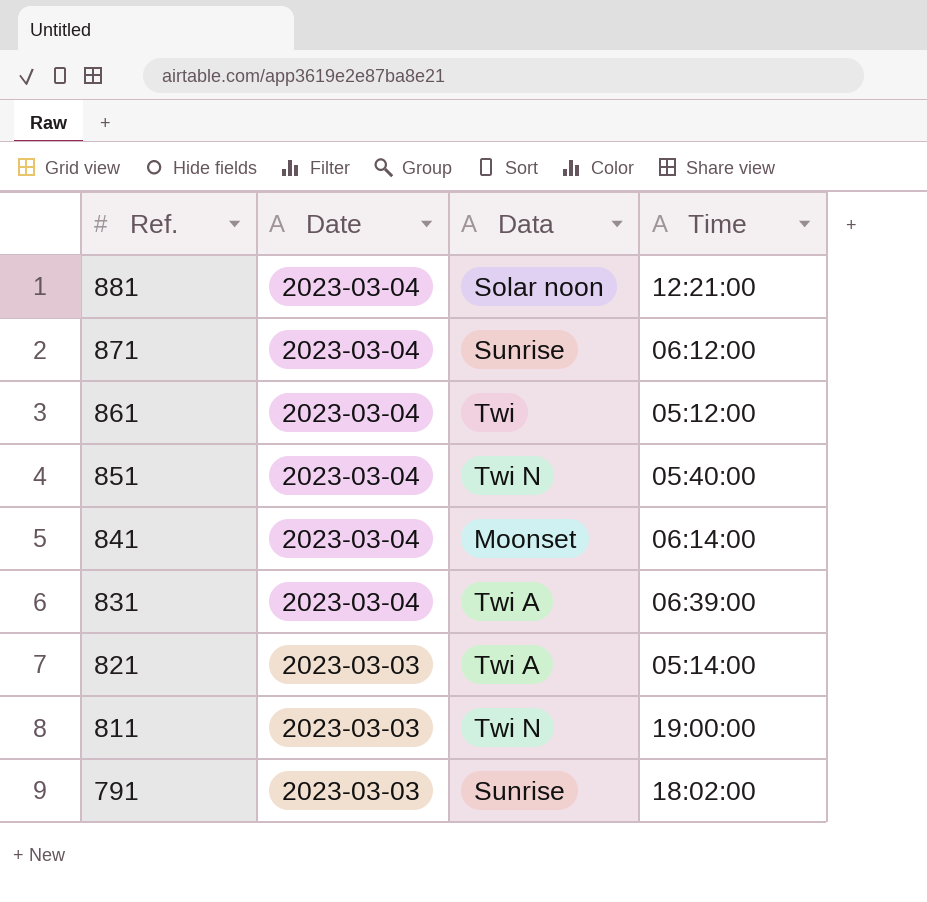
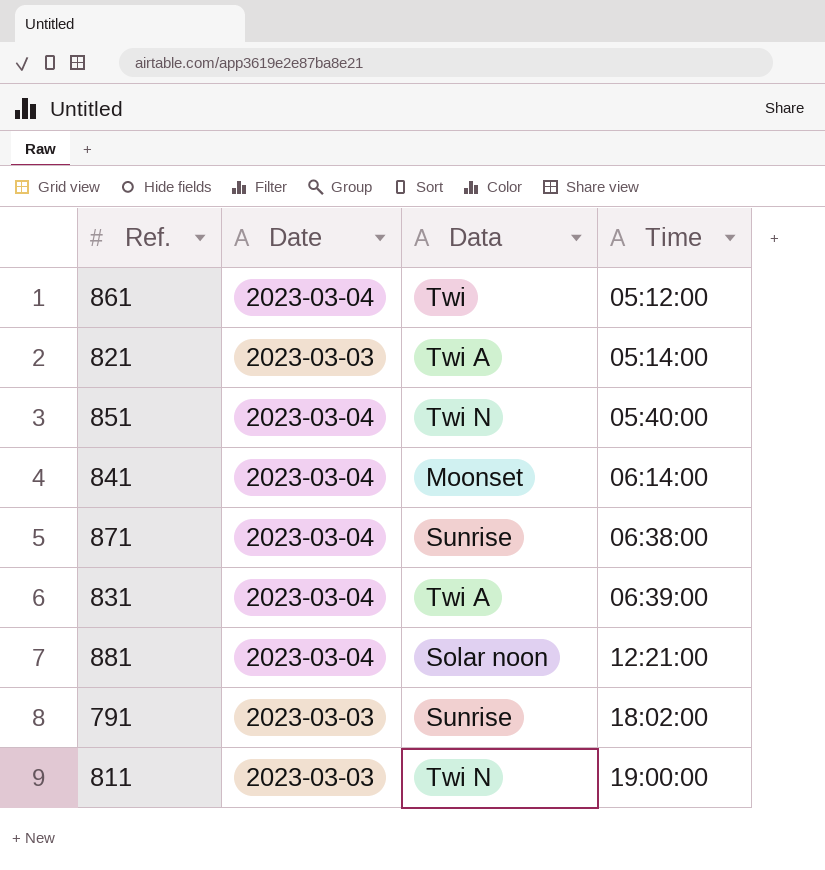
row order: Ref. descending -> Time ascending
871 | Time: 06:12:00 -> 06:38:00

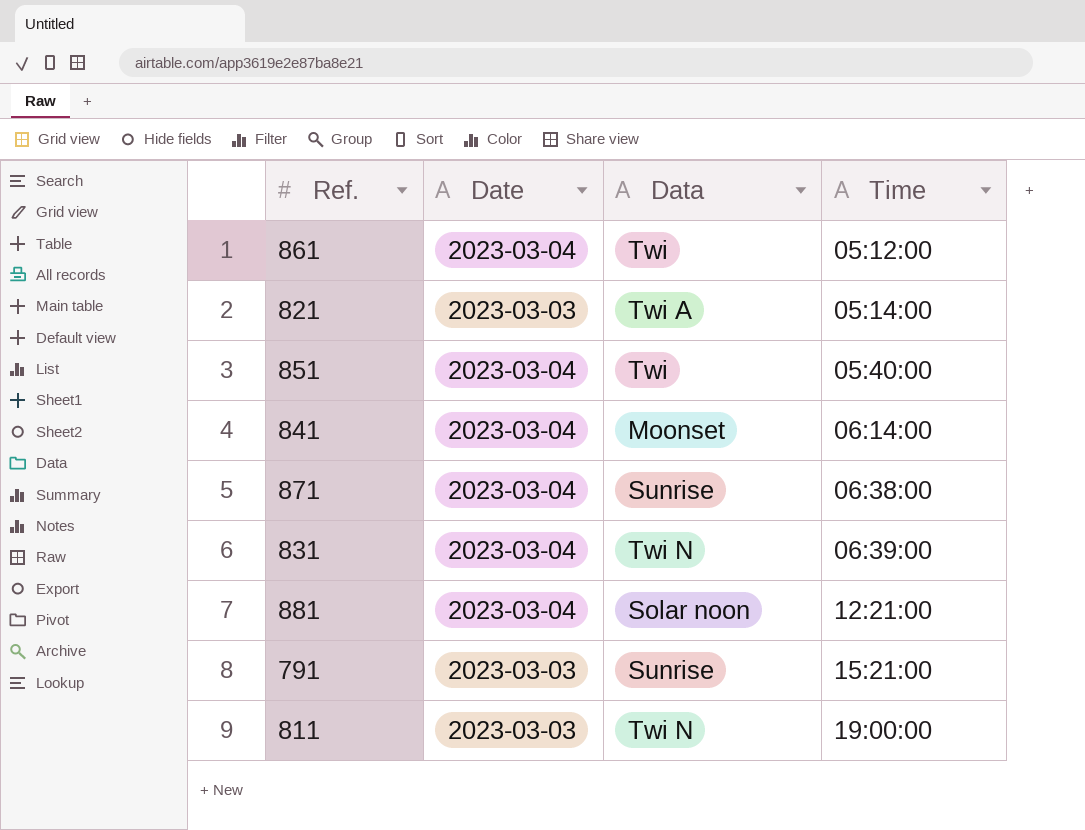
851 | Data: Twi N -> Twi
831 | Data: Twi A -> Twi N
791 | Time: 18:02:00 -> 15:21:00

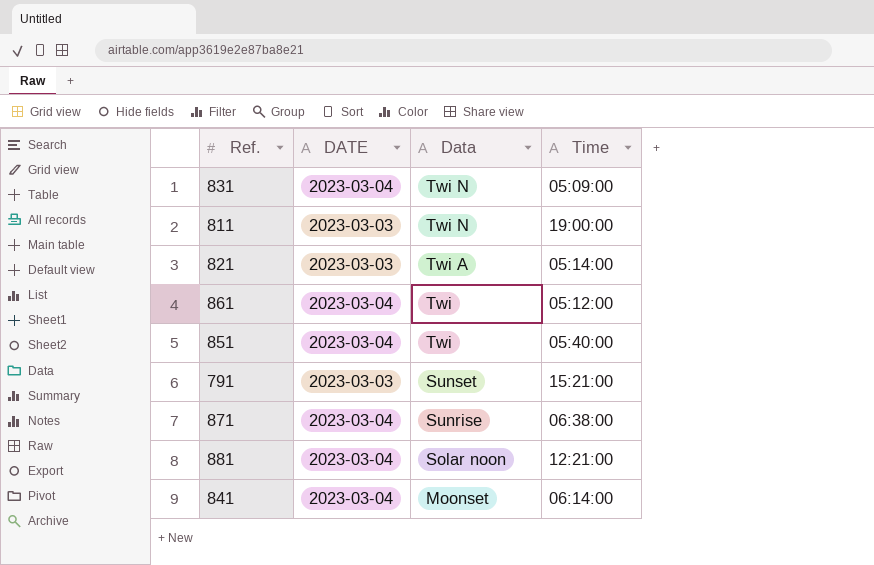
row order: Time ascending -> Data descending
column name: Date -> DATE
831 | Time: 06:39:00 -> 05:09:00
791 | Data: Sunrise -> Sunset

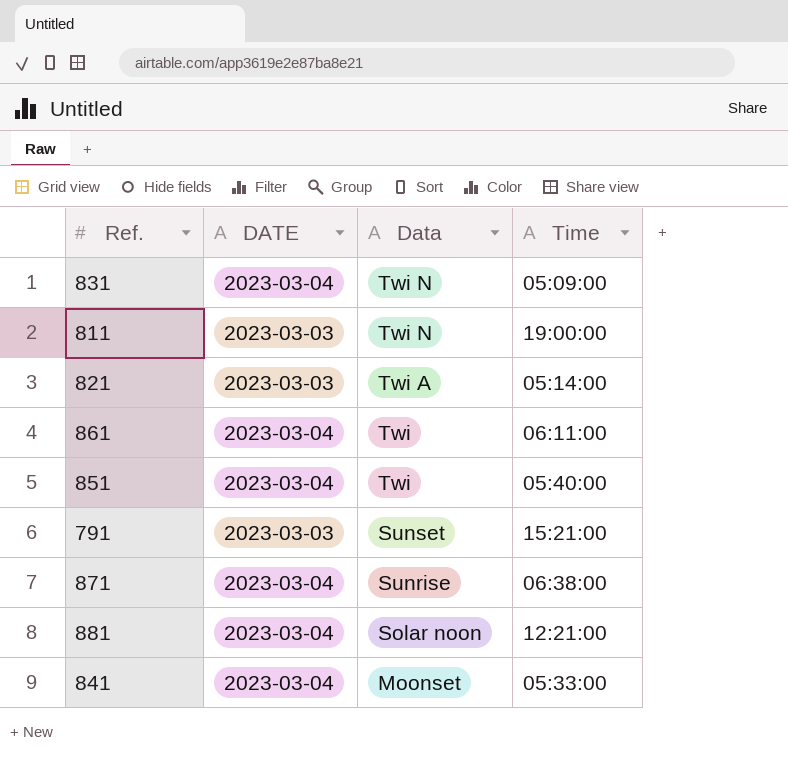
861 | Time: 05:12:00 -> 06:11:00
841 | Time: 06:14:00 -> 05:33:00

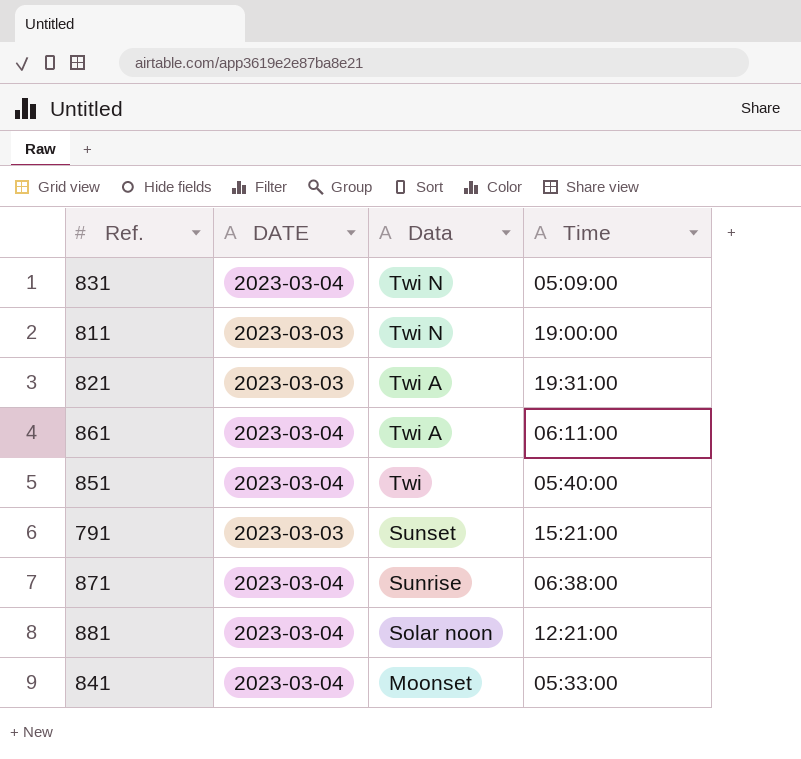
821 | Time: 05:14:00 -> 19:31:00
861 | Data: Twi -> Twi A

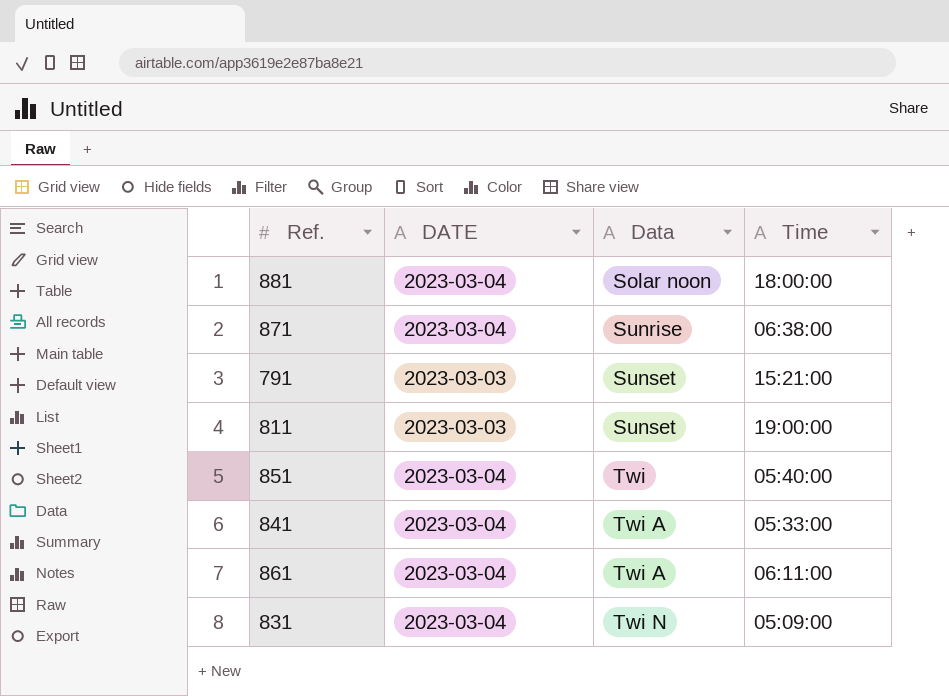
row order: Data descending -> Data ascending
row 821: 2023-03-03 | Twi A | 19:31:00 -> none
881 | Time: 12:21:00 -> 18:00:00
811 | Data: Twi N -> Sunset
841 | Data: Moonset -> Twi A

